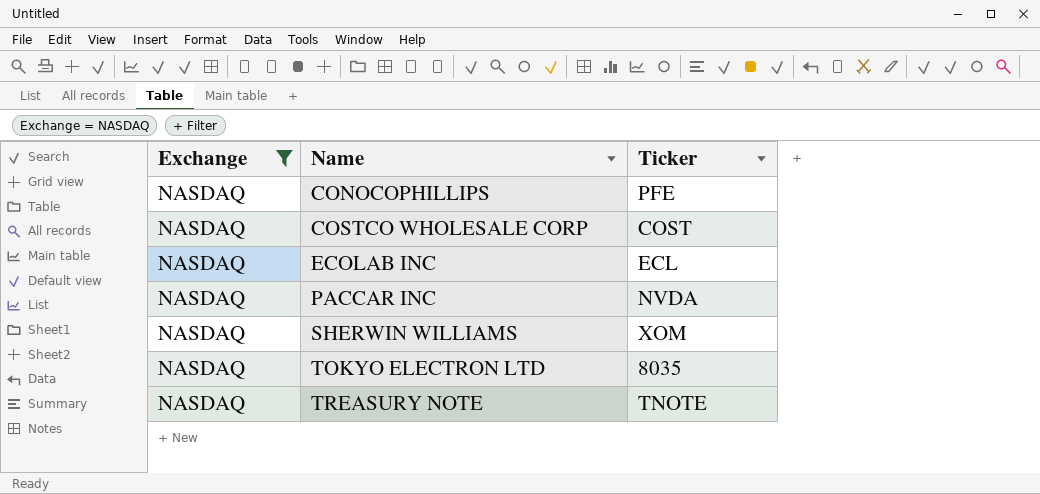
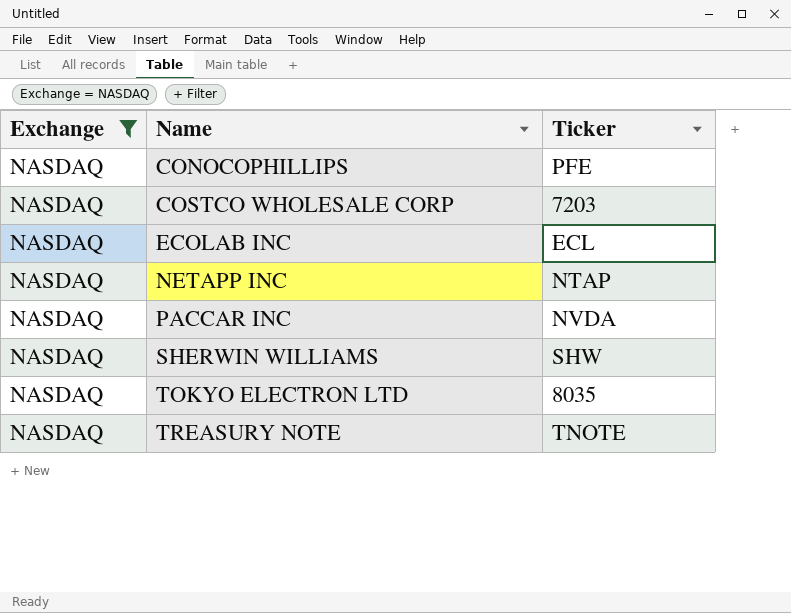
COSTCO WHOLESALE CORP | Ticker: COST -> 7203
row NETAPP INC: none -> NASDAQ | NTAP
SHERWIN WILLIAMS | Ticker: XOM -> SHW

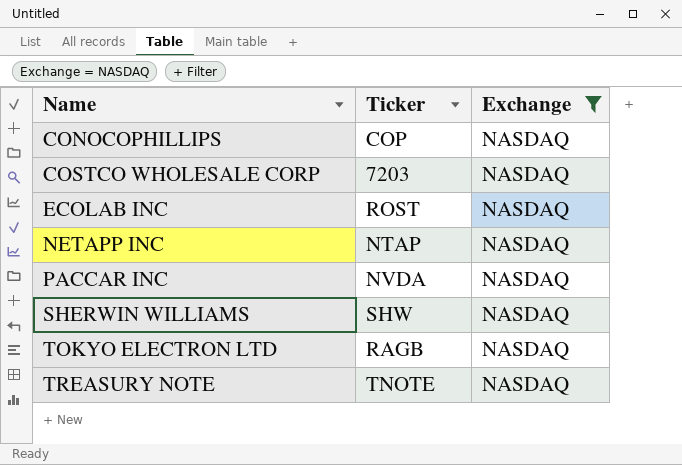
column Exchange | position: 1 -> 3
CONOCOPHILLIPS | Ticker: PFE -> COP
ECOLAB INC | Ticker: ECL -> ROST
TOKYO ELECTRON LTD | Ticker: 8035 -> RAGB

